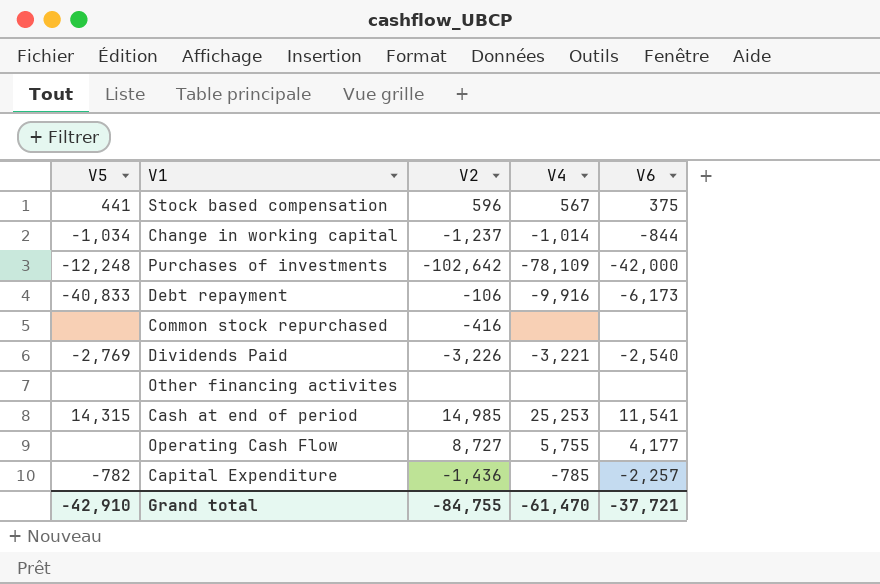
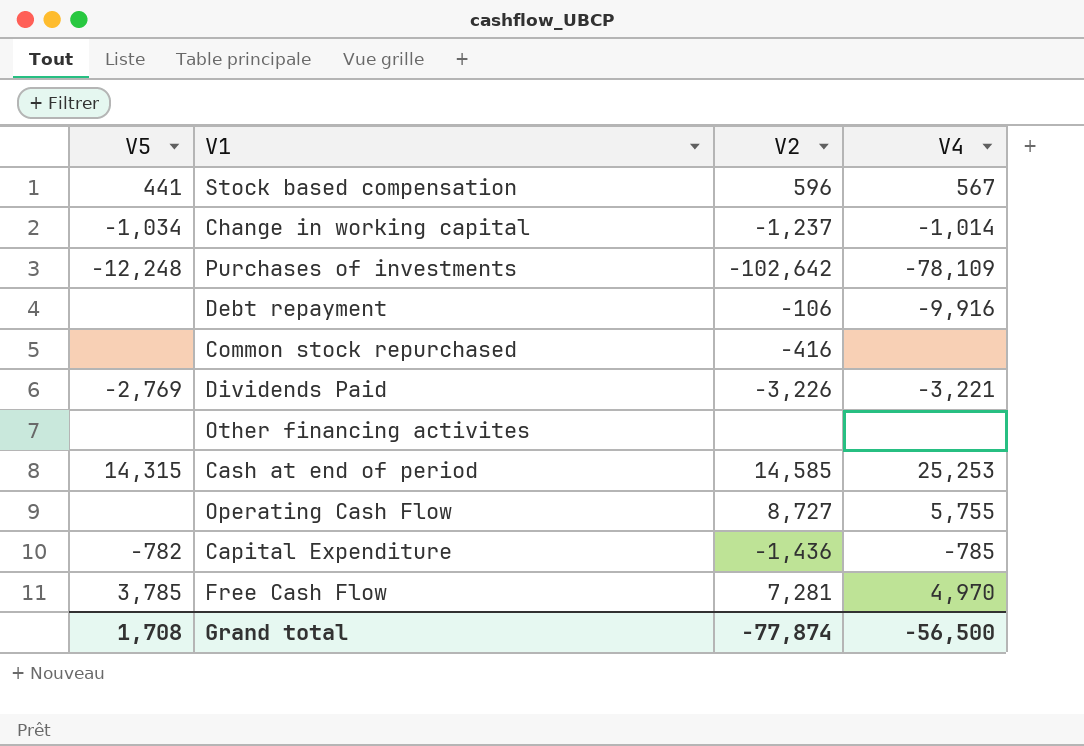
column V6 | position: 5 -> none
Debt repayment | V5: -40,833 -> none
Cash at end of period | V2: 14,985 -> 14,585
row Free Cash Flow: none -> 3,785 | 7,281 | 4,970
Grand total | V5: -42,910 -> 1,708
Grand total | V2: -84,755 -> -77,874
Grand total | V4: -61,470 -> -56,500

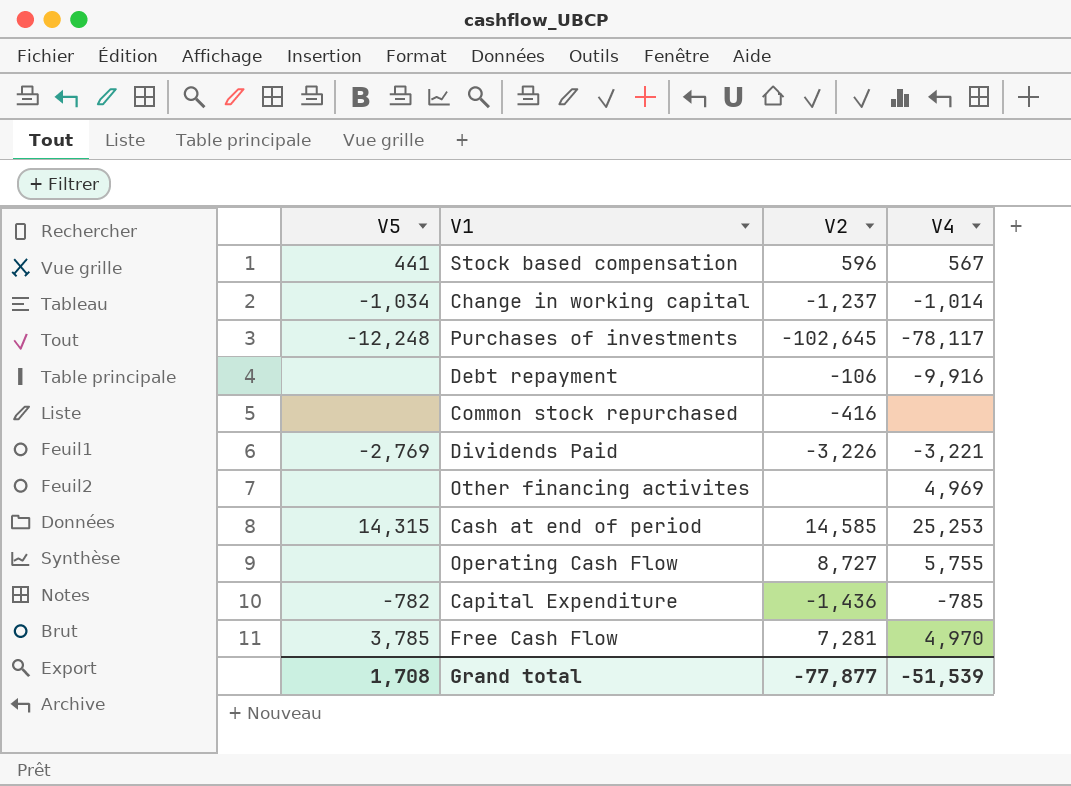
Purchases of investments | V2: -102,642 -> -102,645
Purchases of investments | V4: -78,109 -> -78,117
Other financing activites | V4: none -> 4,969
Grand total | V2: -77,874 -> -77,877
Grand total | V4: -56,500 -> -51,539

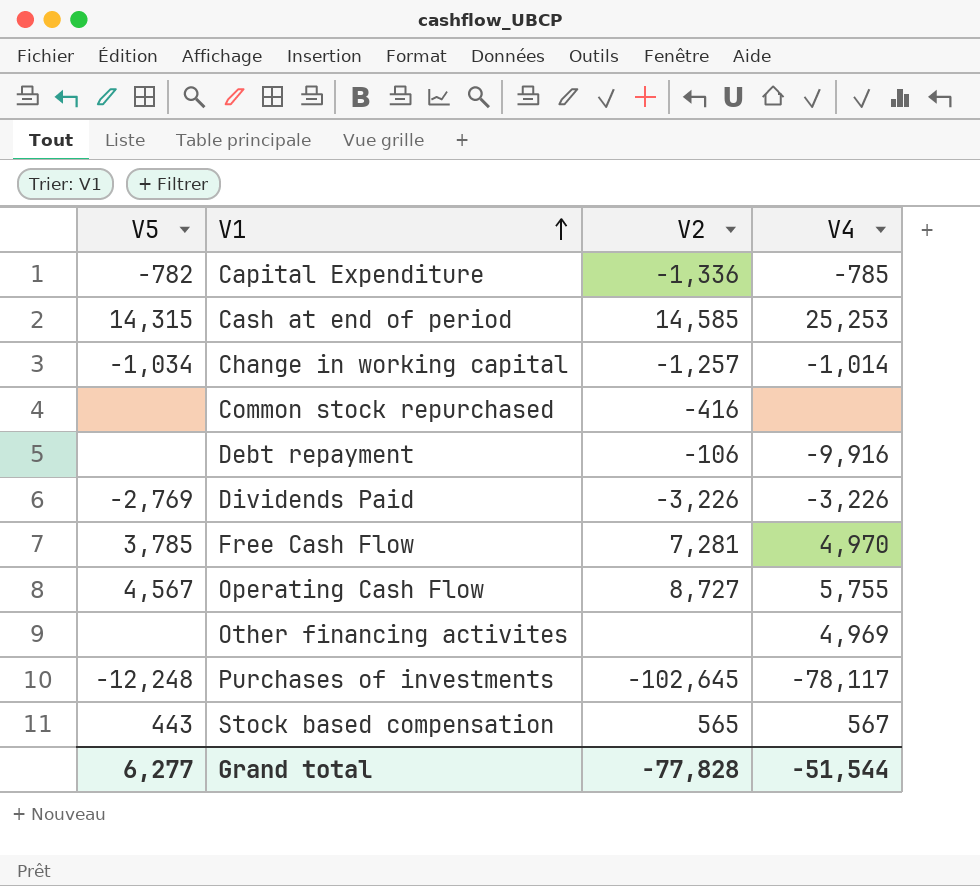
row order: none -> V1 ascending
Capital Expenditure | V2: -1,436 -> -1,336
Change in working capital | V2: -1,237 -> -1,257
Dividends Paid | V4: -3,221 -> -3,226
Operating Cash Flow | V5: none -> 4,567
Stock based compensation | V5: 441 -> 443
Stock based compensation | V2: 596 -> 565
Grand total | V5: 1,708 -> 6,277
Grand total | V2: -77,877 -> -77,828
Grand total | V4: -51,539 -> -51,544

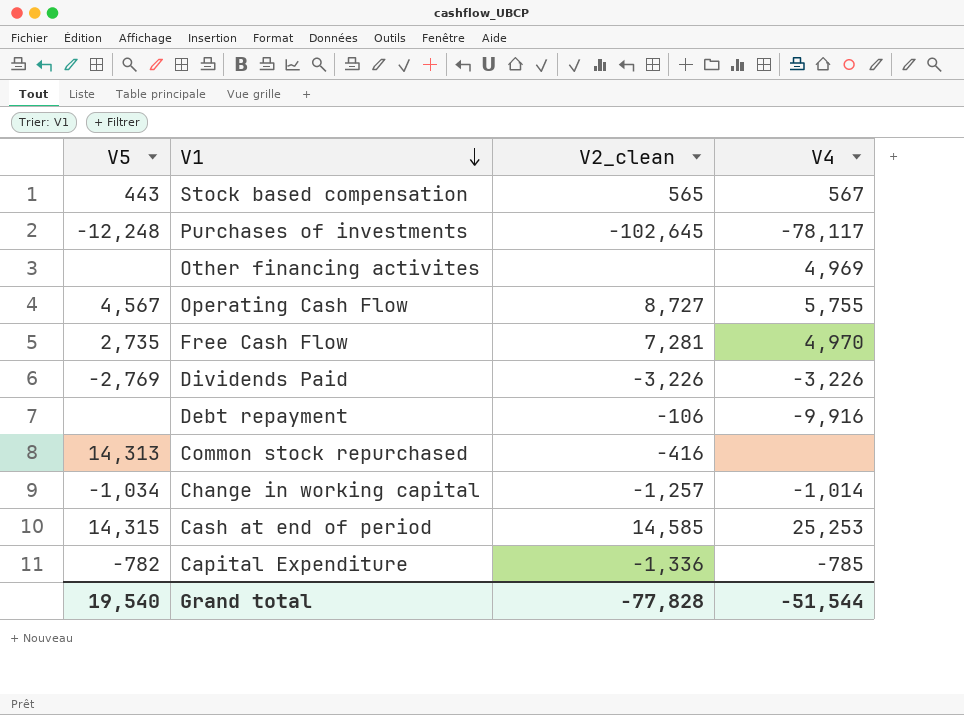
row order: V1 ascending -> V1 descending
column name: V2 -> V2_clean
Free Cash Flow | V5: 3,785 -> 2,735
Common stock repurchased | V5: none -> 14,313
Grand total | V5: 6,277 -> 19,540

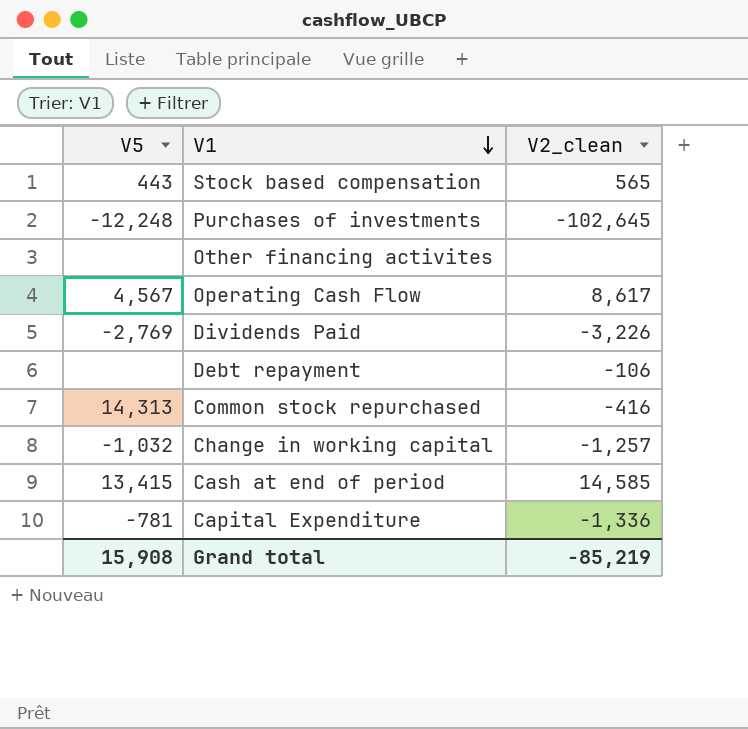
column V4 | position: 4 -> none
row Free Cash Flow: 2,735 | 7,281 | 4,970 -> none
Operating Cash Flow | V2_clean: 8,727 -> 8,617
Change in working capital | V5: -1,034 -> -1,032
Cash at end of period | V5: 14,315 -> 13,415
Capital Expenditure | V5: -782 -> -781
Grand total | V5: 19,540 -> 15,908
Grand total | V2_clean: -77,828 -> -85,219

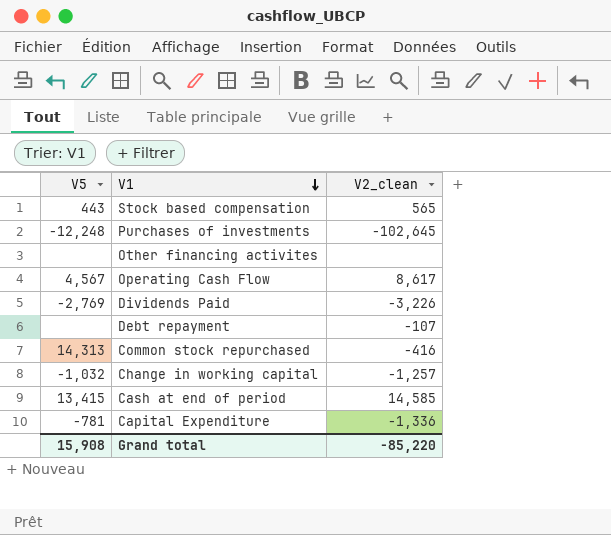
Debt repayment | V2_clean: -106 -> -107
Grand total | V2_clean: -85,219 -> -85,220

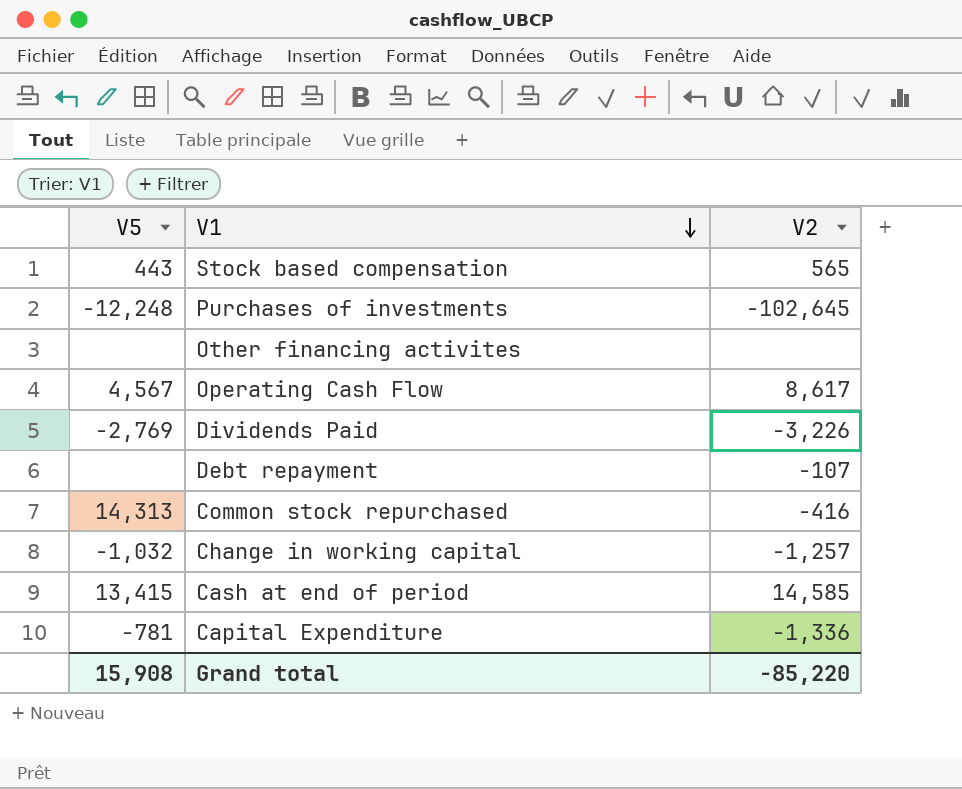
column name: V2_clean -> V2

